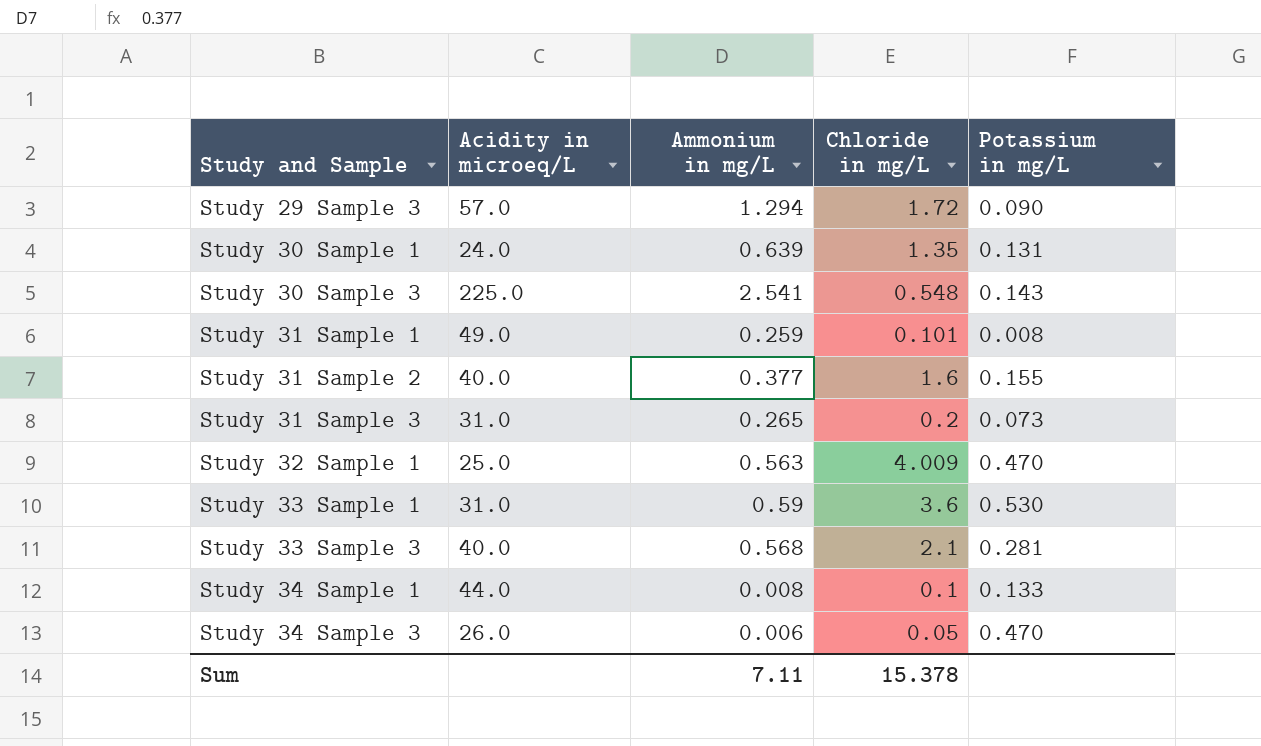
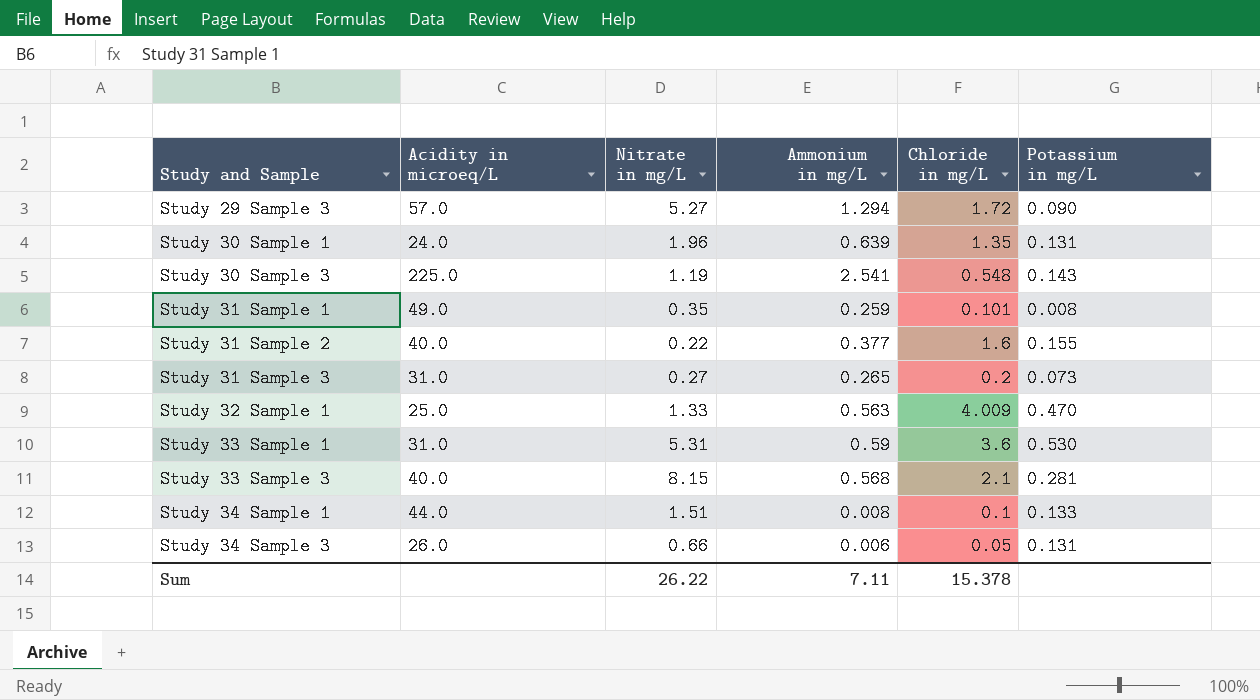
column Nitrate in mg/L | position: none -> 3
Study 34 Sample 3 | Potassium in mg/L: 0.470 -> 0.131

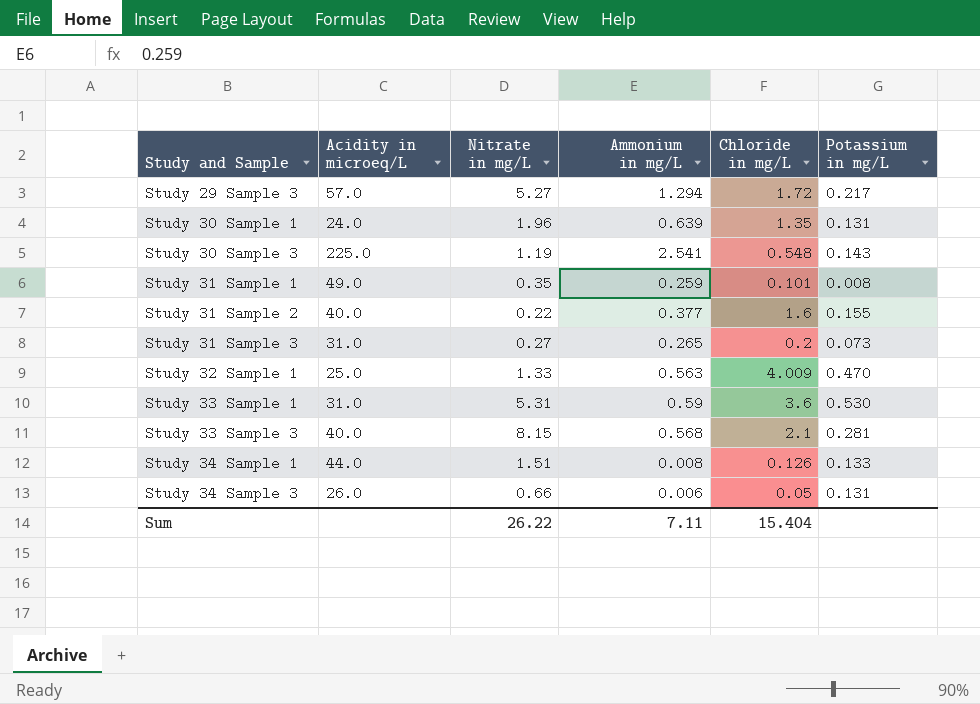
Study 29 Sample 3 | Potassium in mg/L: 0.090 -> 0.217
Study 34 Sample 1 | Chloride in mg/L: 0.1 -> 0.126
Sum | Chloride in mg/L: 15.378 -> 15.404

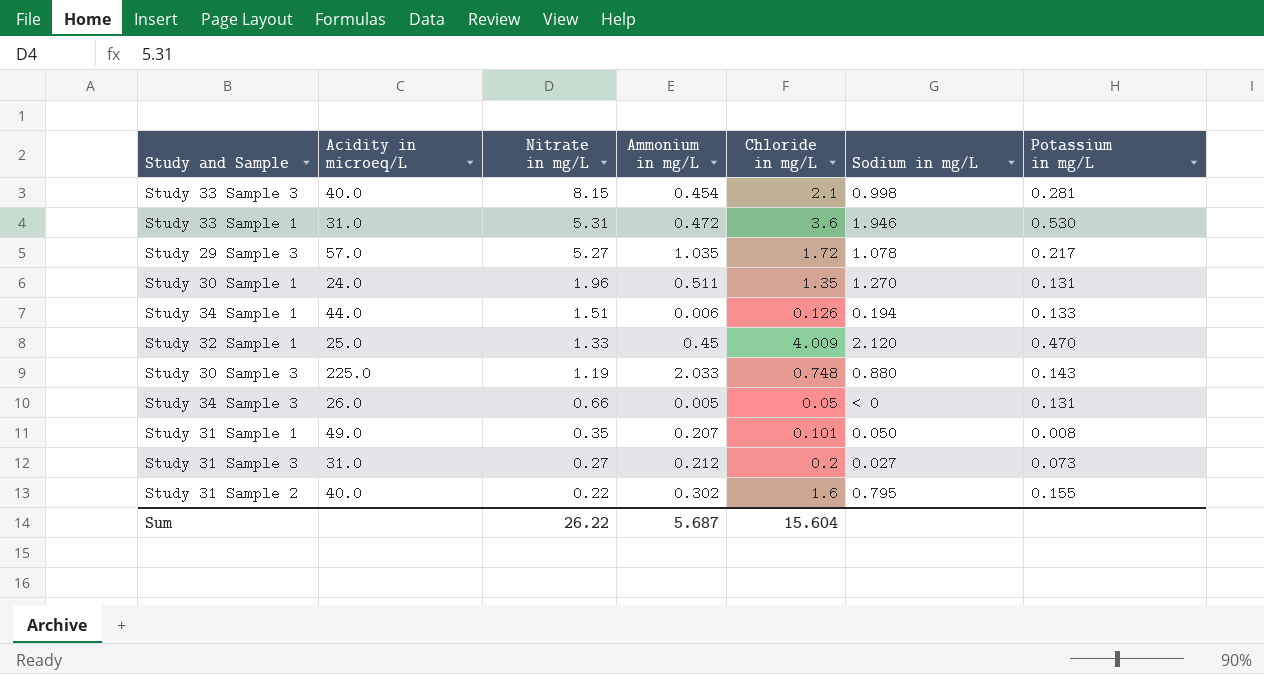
row order: Study and Sample ascending -> Nitrate in mg/L descending
column Sodium in mg/L | position: none -> 6
Study 33 Sample 3 | Ammonium in mg/L: 0.568 -> 0.454
Study 33 Sample 1 | Ammonium in mg/L: 0.59 -> 0.472
Study 29 Sample 3 | Ammonium in mg/L: 1.294 -> 1.035
Study 30 Sample 1 | Ammonium in mg/L: 0.639 -> 0.511
Study 34 Sample 1 | Ammonium in mg/L: 0.008 -> 0.006
Study 32 Sample 1 | Ammonium in mg/L: 0.563 -> 0.45
Study 30 Sample 3 | Ammonium in mg/L: 2.541 -> 2.033
Study 30 Sample 3 | Chloride in mg/L: 0.548 -> 0.748
Study 34 Sample 3 | Ammonium in mg/L: 0.006 -> 0.005
Study 31 Sample 1 | Ammonium in mg/L: 0.259 -> 0.207
Study 31 Sample 3 | Ammonium in mg/L: 0.265 -> 0.212
Study 31 Sample 2 | Ammonium in mg/L: 0.377 -> 0.302
Sum | Ammonium in mg/L: 7.11 -> 5.687
Sum | Chloride in mg/L: 15.404 -> 15.604

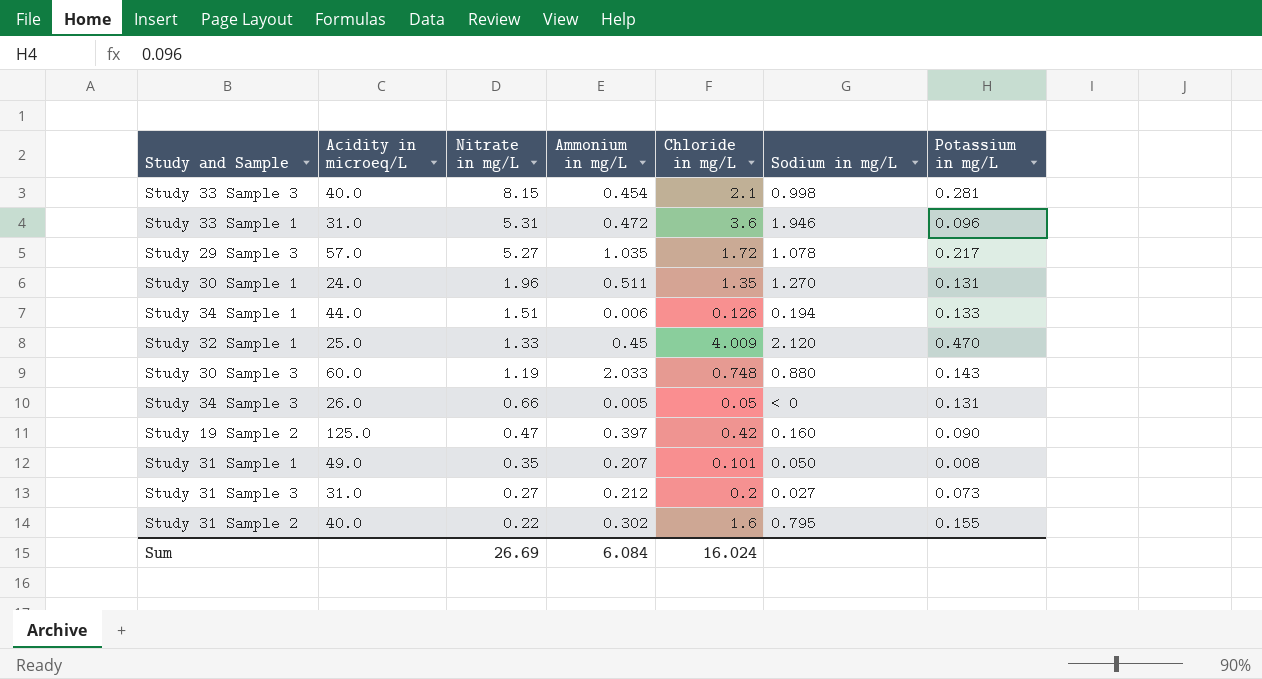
Study 33 Sample 1 | Potassium in mg/L: 0.530 -> 0.096
Study 30 Sample 3 | Acidity in microeq/L: 225.0 -> 60.0
row Study 19 Sample 2: none -> 125.0 | 0.47 | 0.397 | 0.42 | 0.160 | 0.090
Sum | Nitrate in mg/L: 26.22 -> 26.69
Sum | Ammonium in mg/L: 5.687 -> 6.084
Sum | Chloride in mg/L: 15.604 -> 16.024

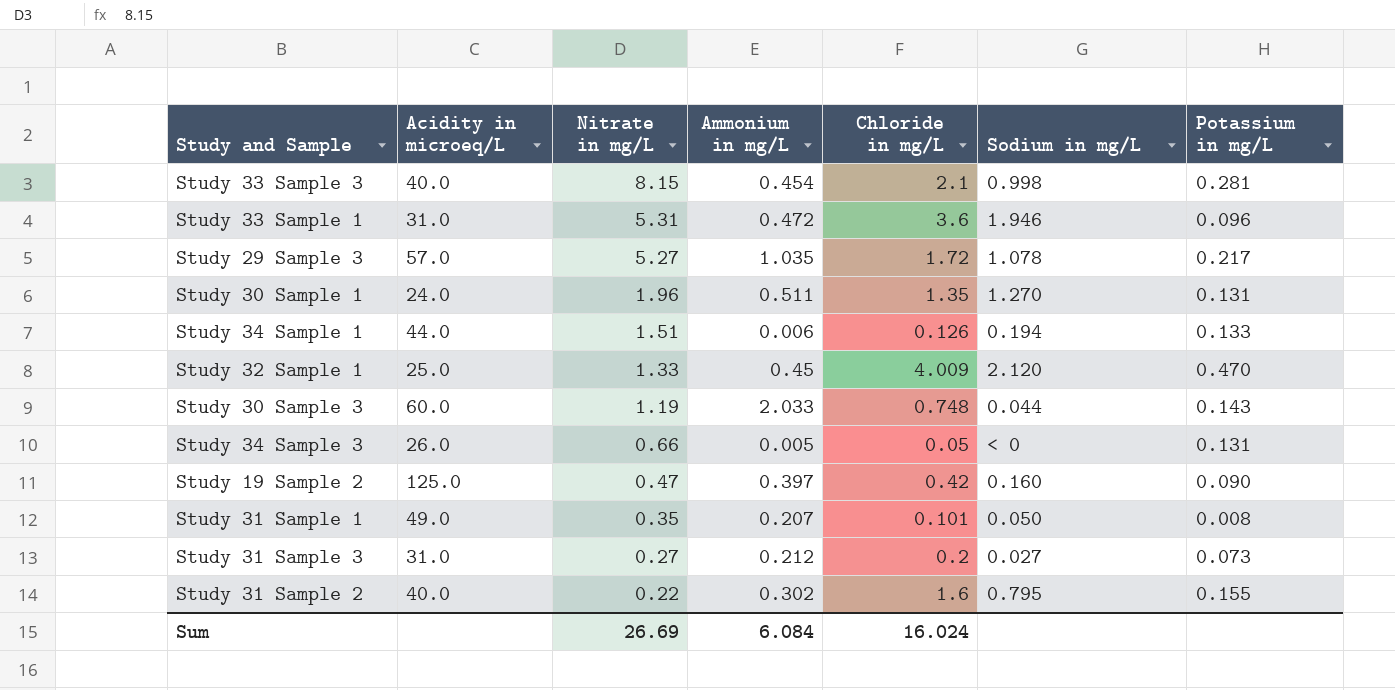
Study 30 Sample 3 | Sodium in mg/L: 0.880 -> 0.044

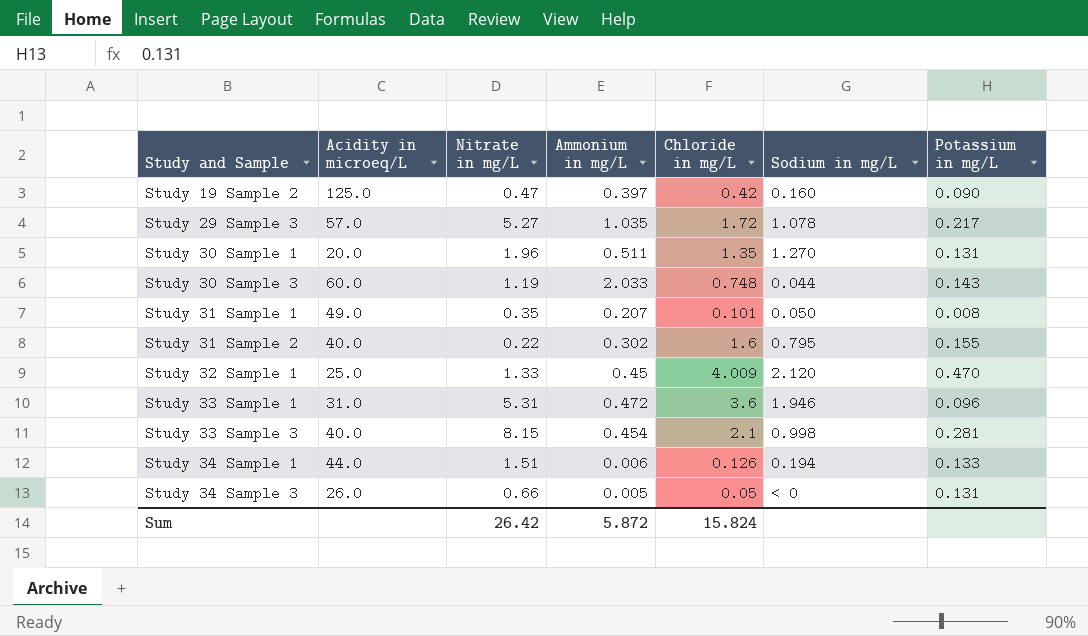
row order: Nitrate in mg/L descending -> Study and Sample ascending
row Study 31 Sample 3: 31.0 | 0.27 | 0.212 | 0.2 | 0.027 | 0.073 -> none
Study 30 Sample 1 | Acidity in microeq/L: 24.0 -> 20.0
Sum | Nitrate in mg/L: 26.69 -> 26.42
Sum | Ammonium in mg/L: 6.084 -> 5.872
Sum | Chloride in mg/L: 16.024 -> 15.824

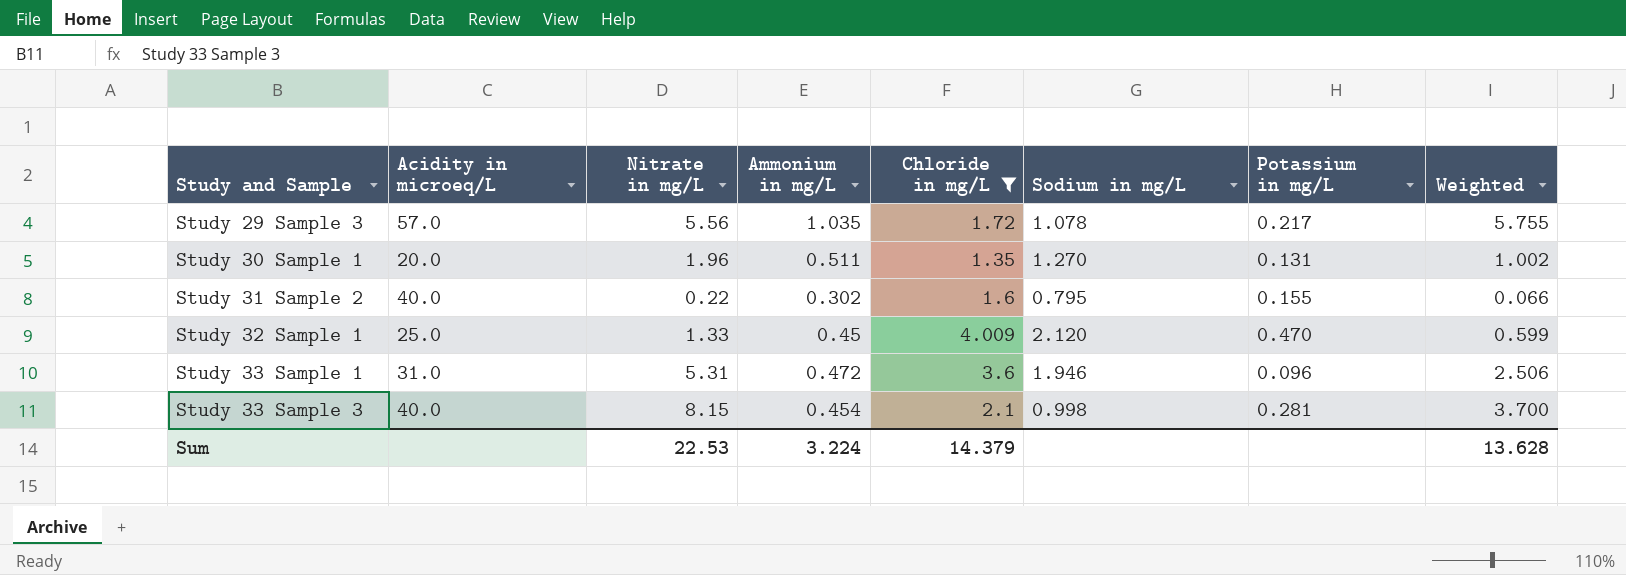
filter: none -> Chloride in mg/L >= 1.35
column Weighted | formula: none -> [Nitrate in mg/L] * [Ammonium in mg/L]
Study 29 Sample 3 | Nitrate in mg/L: 5.27 -> 5.56
Sum | Nitrate in mg/L: 26.42 -> 22.53
Sum | Ammonium in mg/L: 5.872 -> 3.224
Sum | Chloride in mg/L: 15.824 -> 14.379

